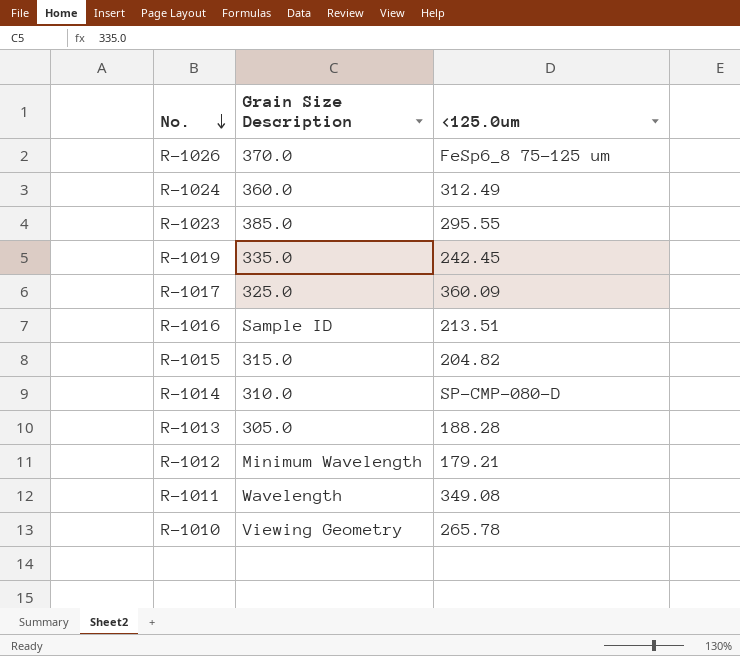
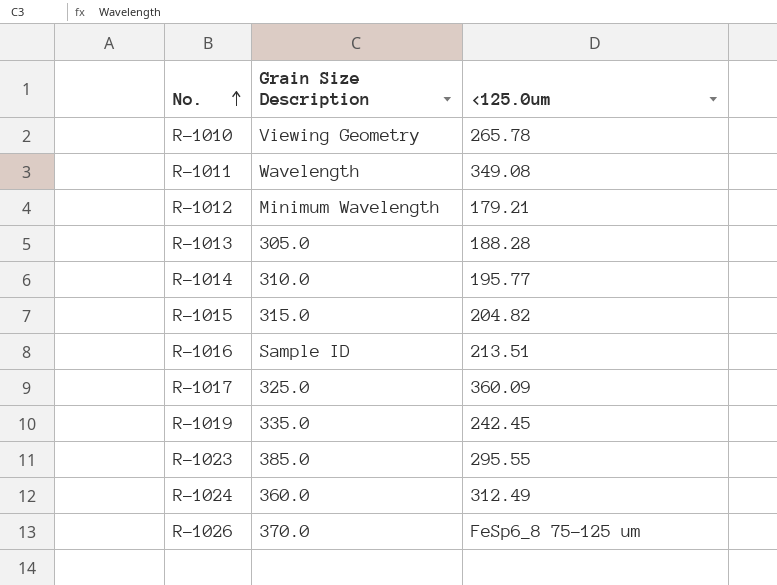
row order: No. descending -> No. ascending
R-1014 | <125.0um: SP-CMP-080-D -> 195.77

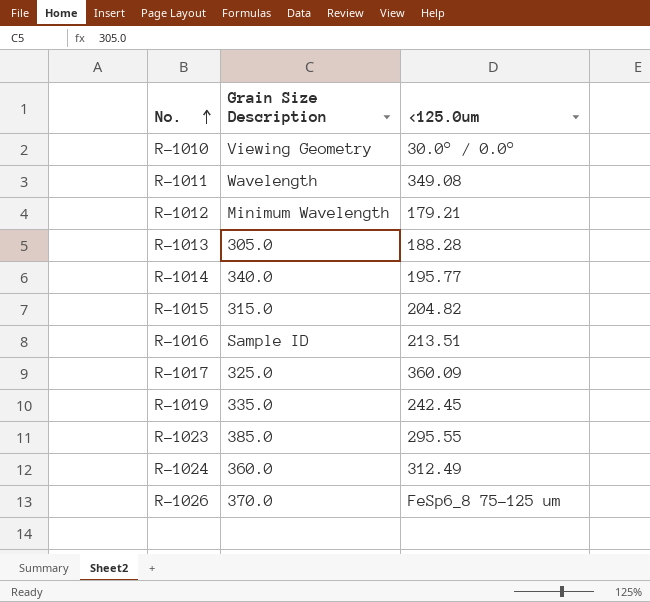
R-1010 | <125.0um: 265.78 -> 30.0° / 0.0°
R-1014 | Grain Size Description: 310.0 -> 340.0

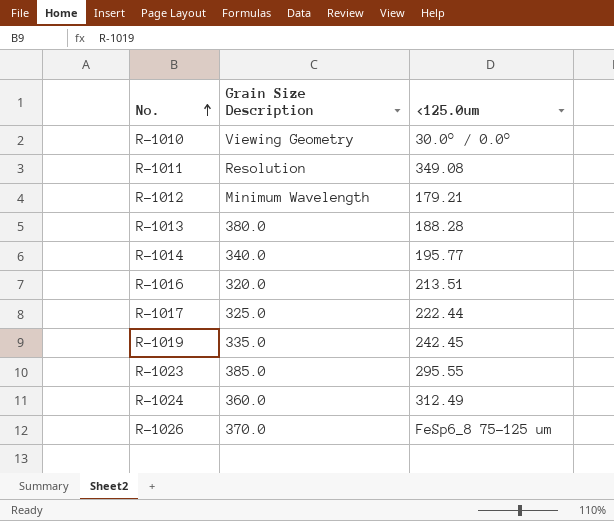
row R-1015: 315.0 | 204.82 -> none
R-1011 | Grain Size Description: Wavelength -> Resolution
R-1013 | Grain Size Description: 305.0 -> 380.0
R-1016 | Grain Size Description: Sample ID -> 320.0
R-1017 | <125.0um: 360.09 -> 222.44

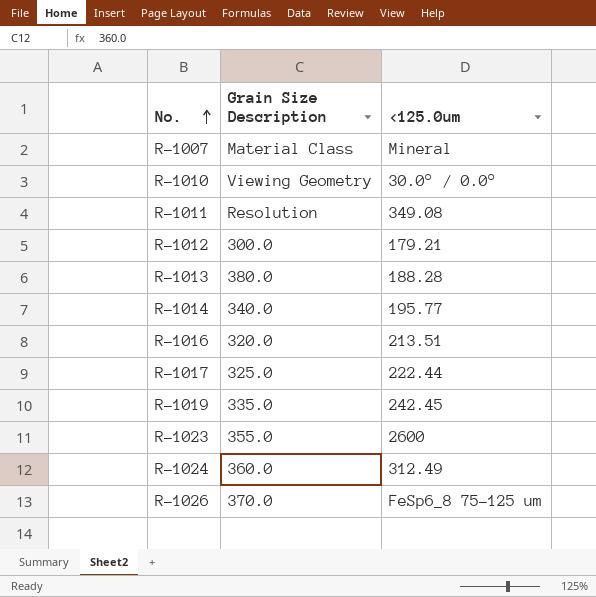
row R-1007: none -> Material Class | Mineral
R-1012 | Grain Size Description: Minimum Wavelength -> 300.0
R-1023 | Grain Size Description: 385.0 -> 355.0
R-1023 | <125.0um: 295.55 -> 2600

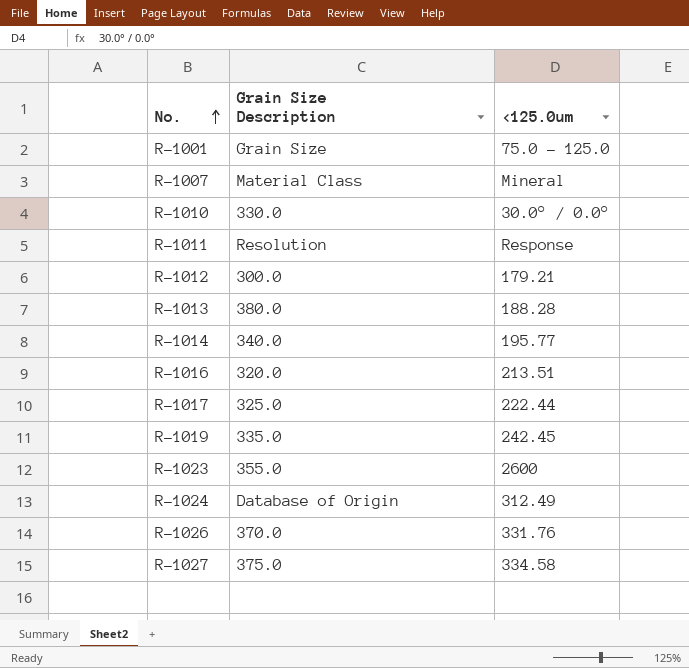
row R-1001: none -> Grain Size | 75.0 - 125.0
R-1010 | Grain Size Description: Viewing Geometry -> 330.0
R-1011 | <125.0um: 349.08 -> Response
R-1024 | Grain Size Description: 360.0 -> Database of Origin
R-1026 | <125.0um: FeSp6_8 75-125 um -> 331.76
row R-1027: none -> 375.0 | 334.58

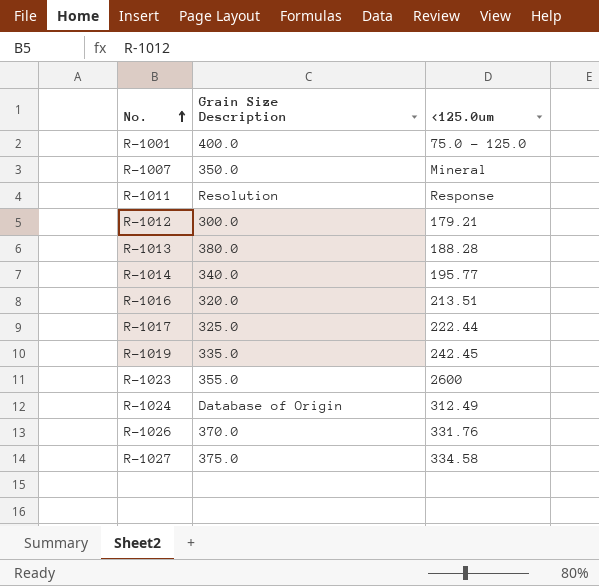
row R-1010: 330.0 | 30.0° / 0.0° -> none
R-1001 | Grain Size Description: Grain Size -> 400.0
R-1007 | Grain Size Description: Material Class -> 350.0

